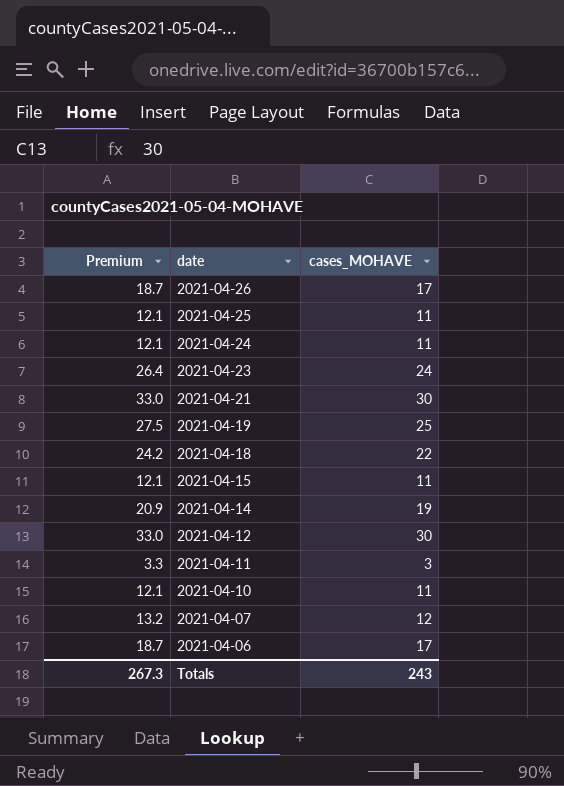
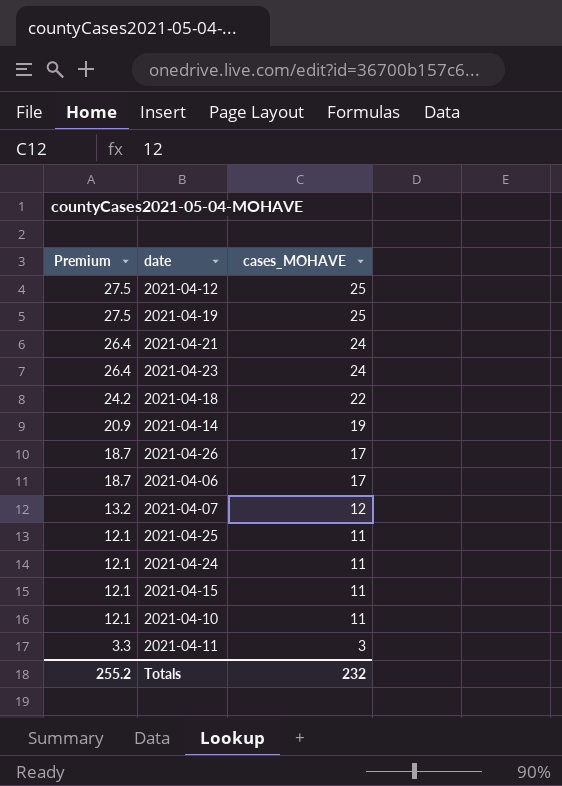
row order: date descending -> Premium descending
2021-04-12 | Premium: 33.0 -> 27.5
2021-04-12 | cases_MOHAVE: 30 -> 25
2021-04-21 | Premium: 33.0 -> 26.4
2021-04-21 | cases_MOHAVE: 30 -> 24
Totals | Premium: 267.3 -> 255.2
Totals | cases_MOHAVE: 243 -> 232

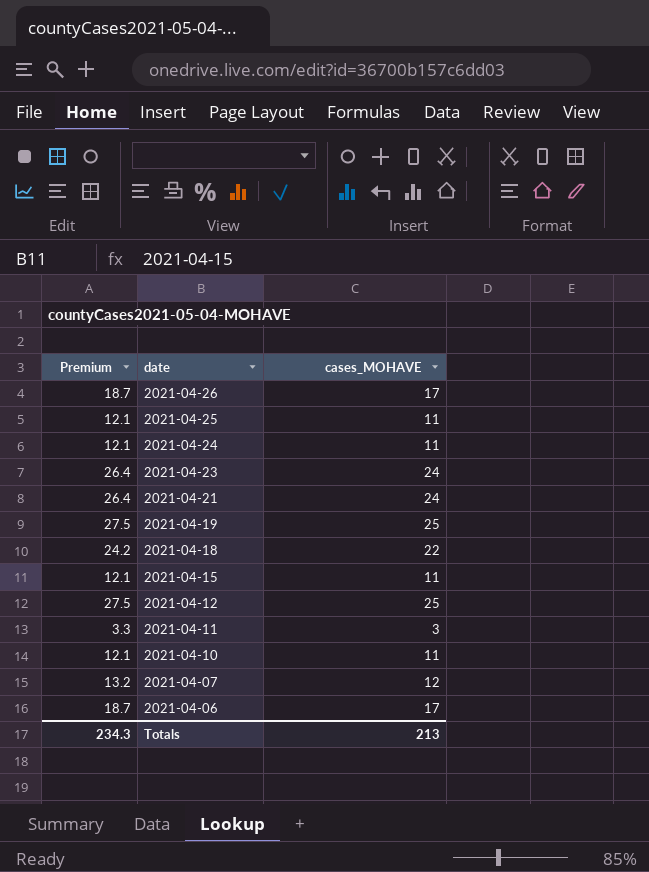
row order: Premium descending -> date descending
row 2021-04-14: 20.9 | 19 -> none
Totals | Premium: 255.2 -> 234.3
Totals | cases_MOHAVE: 232 -> 213

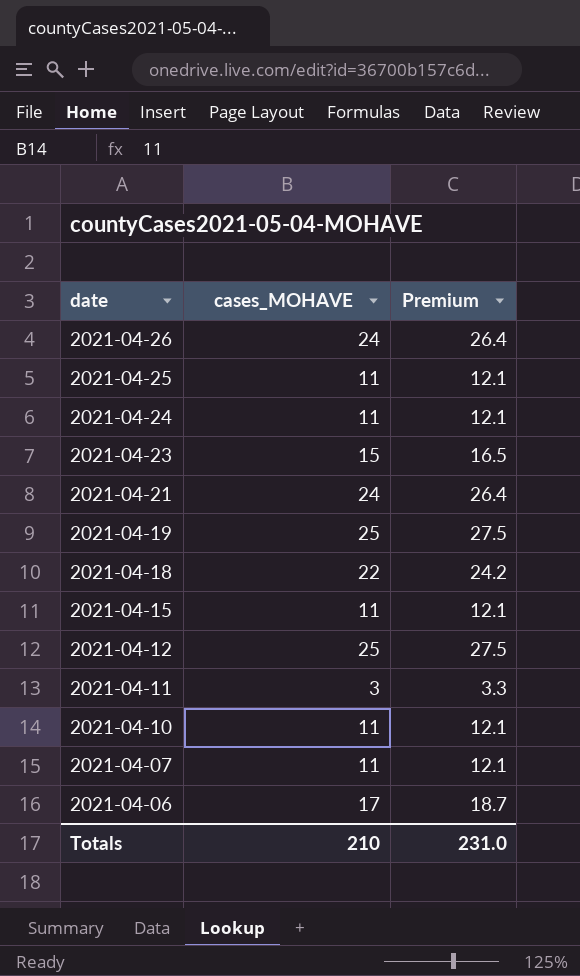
column Premium | position: 1 -> 3
2021-04-26 | cases_MOHAVE: 17 -> 24
2021-04-26 | Premium: 18.7 -> 26.4
2021-04-23 | cases_MOHAVE: 24 -> 15
2021-04-23 | Premium: 26.4 -> 16.5
2021-04-07 | cases_MOHAVE: 12 -> 11
2021-04-07 | Premium: 13.2 -> 12.1
Totals | cases_MOHAVE: 213 -> 210
Totals | Premium: 234.3 -> 231.0

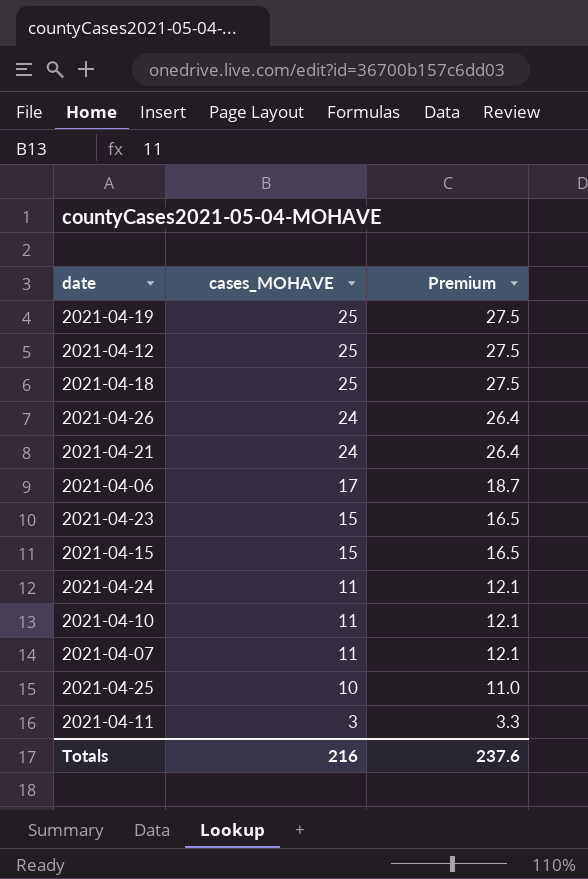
row order: date descending -> cases_MOHAVE descending
2021-04-18 | cases_MOHAVE: 22 -> 25
2021-04-18 | Premium: 24.2 -> 27.5
2021-04-15 | cases_MOHAVE: 11 -> 15
2021-04-15 | Premium: 12.1 -> 16.5
2021-04-25 | cases_MOHAVE: 11 -> 10
2021-04-25 | Premium: 12.1 -> 11.0
Totals | cases_MOHAVE: 210 -> 216
Totals | Premium: 231.0 -> 237.6

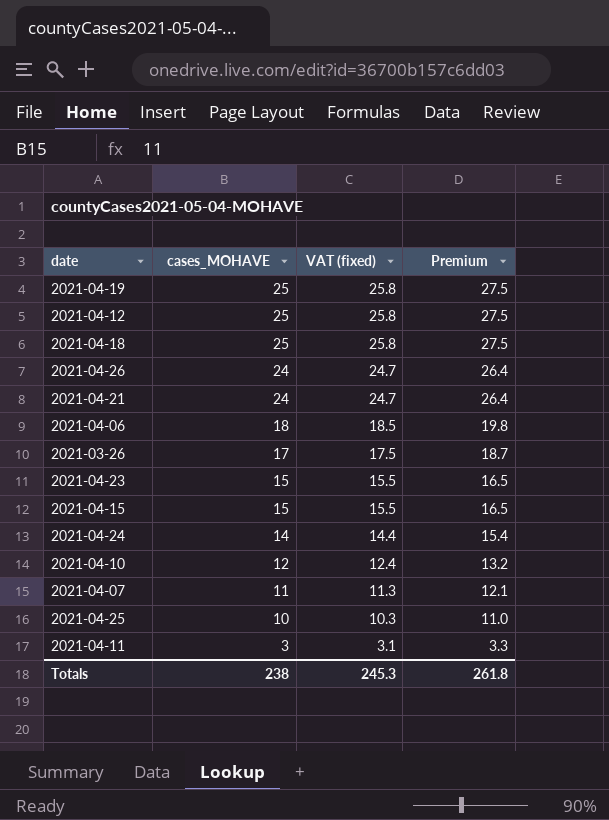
column VAT (fixed) | formula: none -> [cases_MOHAVE] * 1.03
2021-04-06 | cases_MOHAVE: 17 -> 18
2021-04-06 | Premium: 18.7 -> 19.8
row 2021-03-26: none -> 17 | 17.5 | 18.7
2021-04-24 | cases_MOHAVE: 11 -> 14
2021-04-24 | Premium: 12.1 -> 15.4
2021-04-10 | cases_MOHAVE: 11 -> 12
2021-04-10 | Premium: 12.1 -> 13.2
Totals | cases_MOHAVE: 216 -> 238
Totals | Premium: 237.6 -> 261.8

